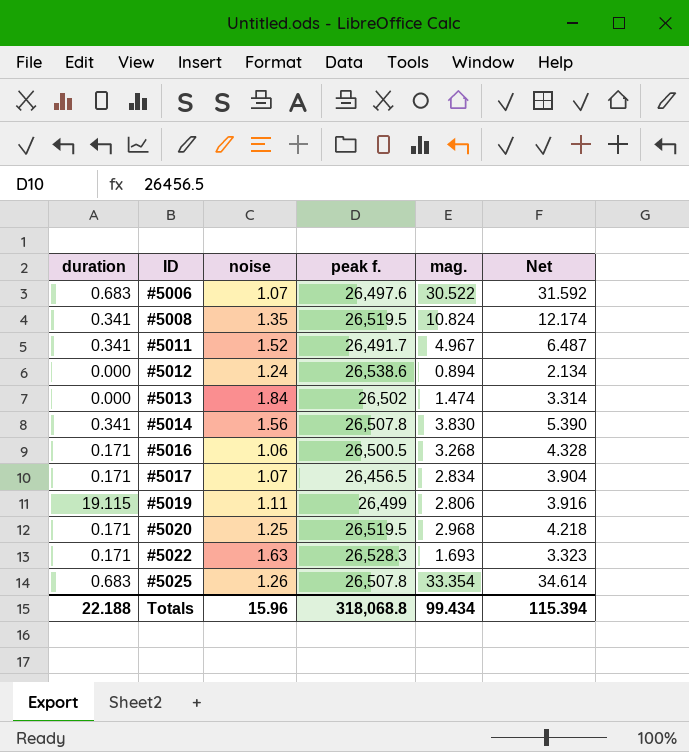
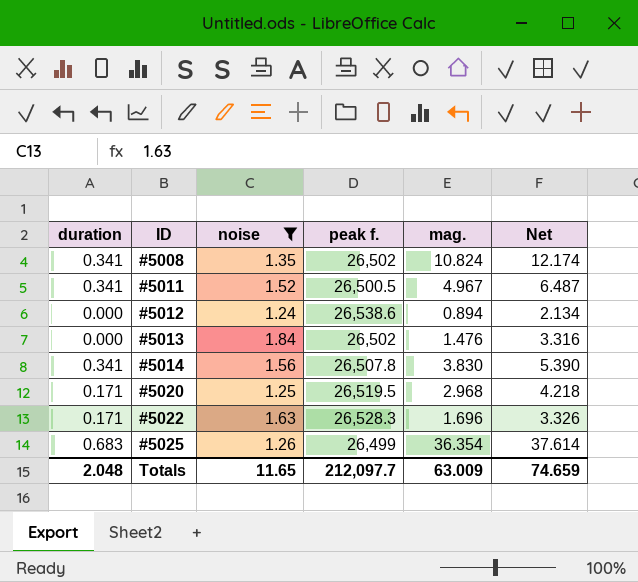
filter: none -> noise >= 1.24
#5008 | peak f.: 26,519.5 -> 26,502
#5011 | peak f.: 26,491.7 -> 26,500.5
#5013 | mag.: 1.474 -> 1.476
#5013 | Net: 3.314 -> 3.316
#5022 | mag.: 1.693 -> 1.696
#5022 | Net: 3.323 -> 3.326
#5025 | peak f.: 26,507.8 -> 26,499
#5025 | mag.: 33.354 -> 36.354
#5025 | Net: 34.614 -> 37.614
Totals | duration: 22.188 -> 2.048
Totals | noise: 15.96 -> 11.65
Totals | peak f.: 318,068.8 -> 212,097.7
Totals | mag.: 99.434 -> 63.009
Totals | Net: 115.394 -> 74.659

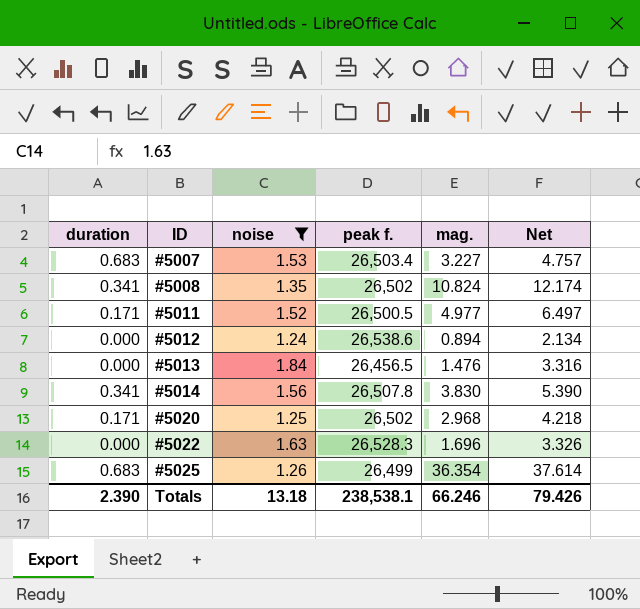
row #5007: none -> 0.683 | 1.53 | 26,503.4 | 3.227 | 4.757
#5011 | duration: 0.341 -> 0.171
#5011 | mag.: 4.967 -> 4.977
#5011 | Net: 6.487 -> 6.497
#5013 | peak f.: 26,502 -> 26,456.5
#5020 | peak f.: 26,519.5 -> 26,502
#5022 | duration: 0.171 -> 0.000
Totals | duration: 2.048 -> 2.390
Totals | noise: 11.65 -> 13.18
Totals | peak f.: 212,097.7 -> 238,538.1
Totals | mag.: 63.009 -> 66.246
Totals | Net: 74.659 -> 79.426

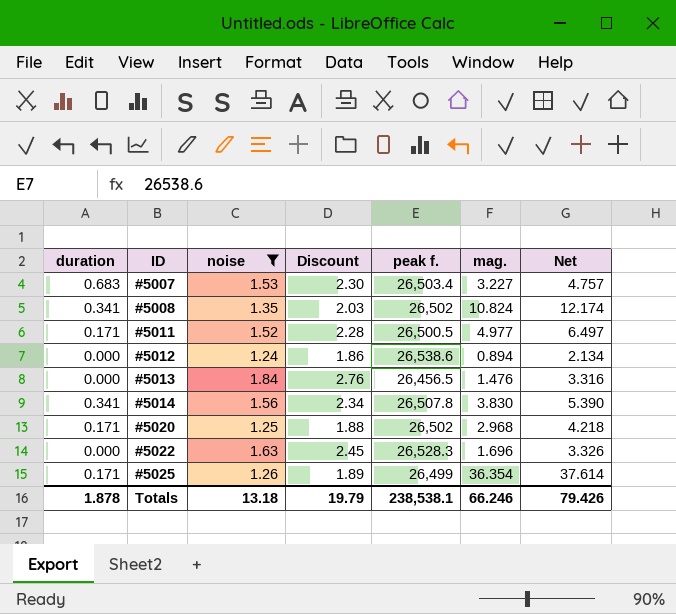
column Discount | formula: none -> [noise] * 1.5
#5025 | duration: 0.683 -> 0.171
Totals | duration: 2.390 -> 1.878

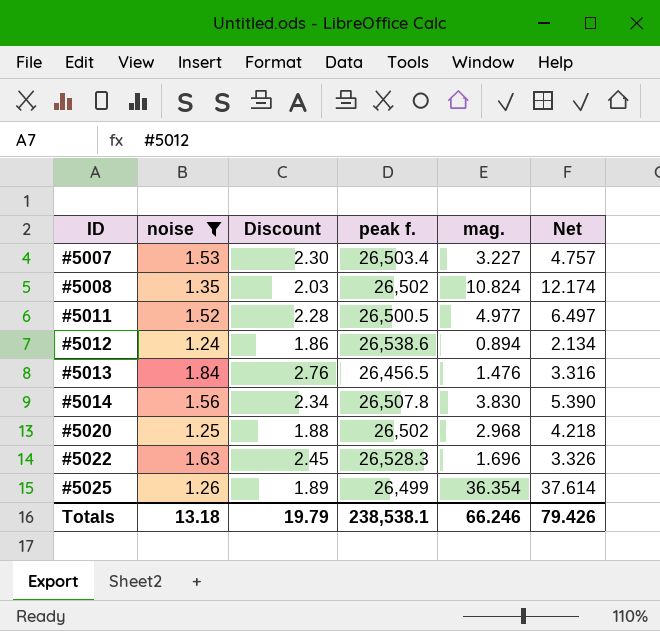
column duration | position: 1 -> none

